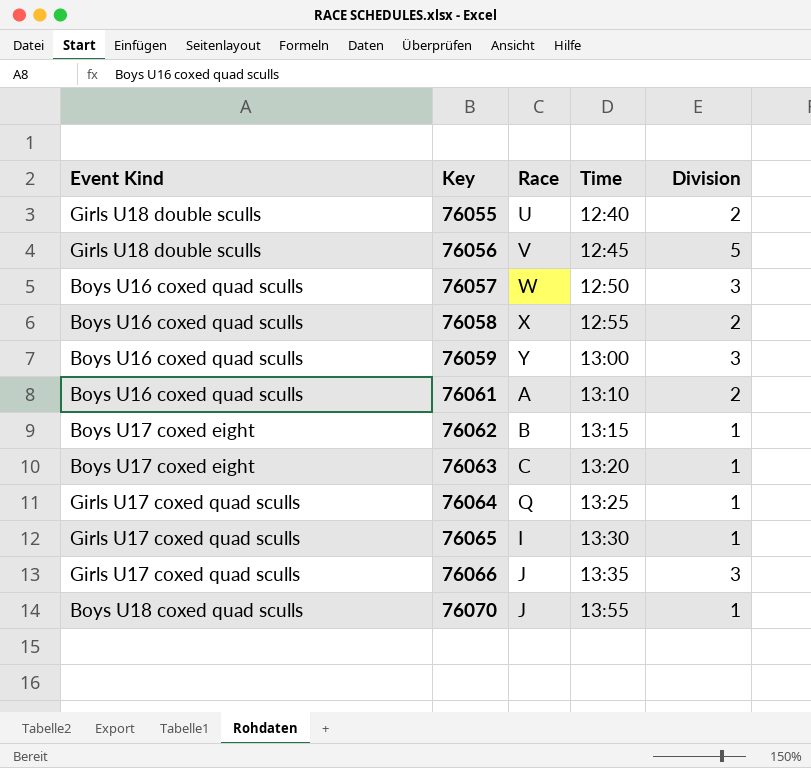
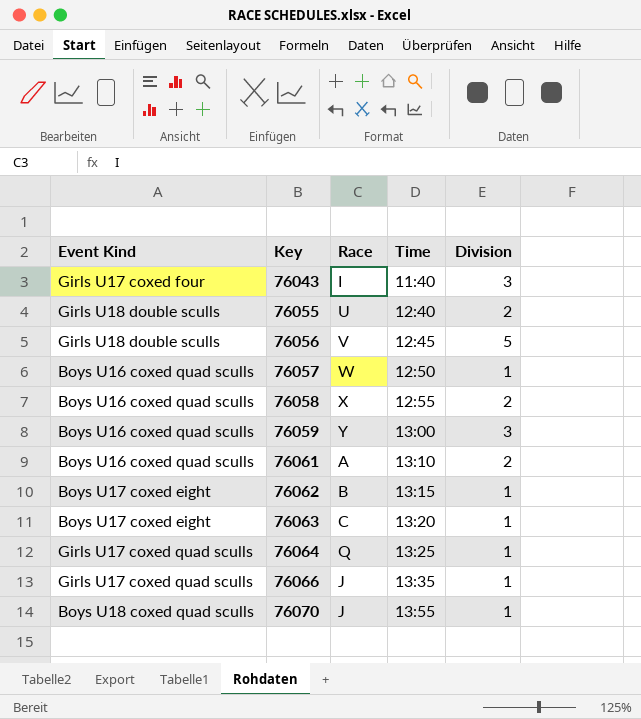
row 76065: Girls U17 coxed quad sculls | I | 13:30 | 1 -> none
row 76043: none -> Girls U17 coxed four | I | 11:40 | 3
76057 | Division: 3 -> 1
76066 | Division: 3 -> 1

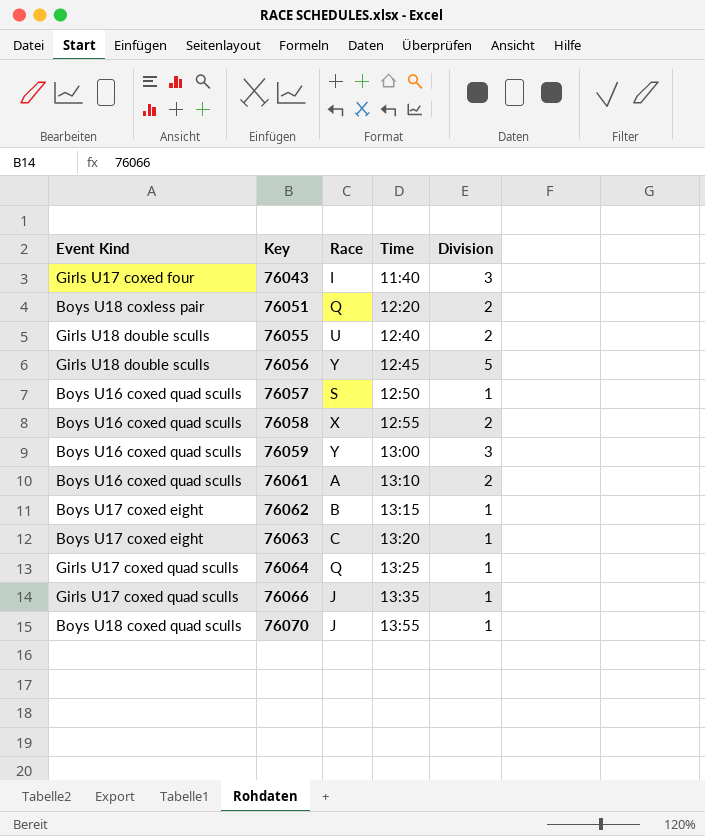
row 76051: none -> Boys U18 coxless pair | Q | 12:20 | 2
76056 | Race: V -> Y
76057 | Race: W -> S

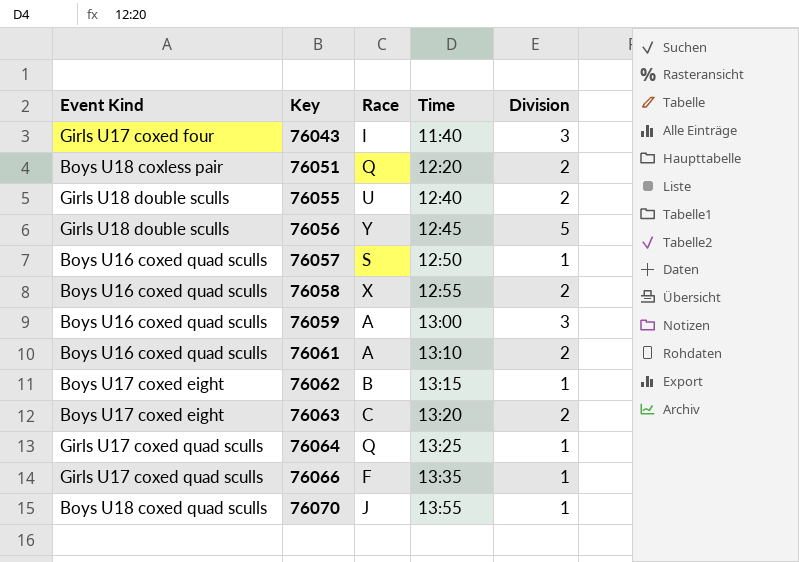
76059 | Race: Y -> A
76063 | Division: 1 -> 2
76066 | Race: J -> F

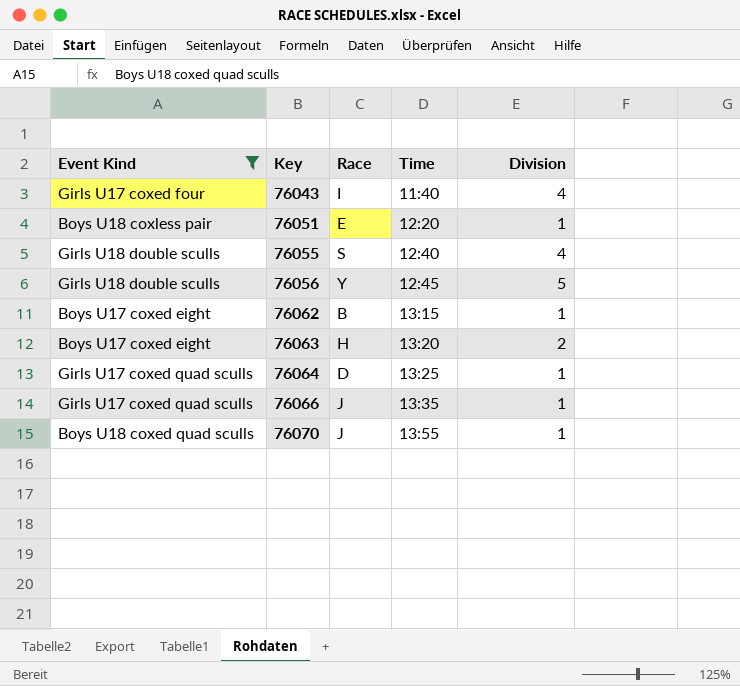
filter: none -> Event Kind != Boys U16 coxed quad sculls
76043 | Division: 3 -> 4
76051 | Race: Q -> E
76051 | Division: 2 -> 1
76055 | Race: U -> S
76055 | Division: 2 -> 4
76063 | Race: C -> H
76064 | Race: Q -> D
76066 | Race: F -> J

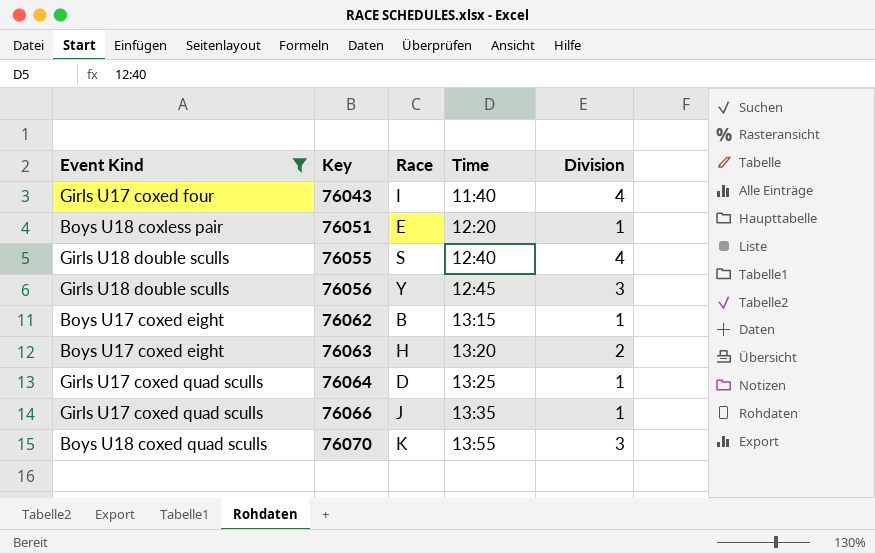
76056 | Division: 5 -> 3
76070 | Race: J -> K
76070 | Division: 1 -> 3

